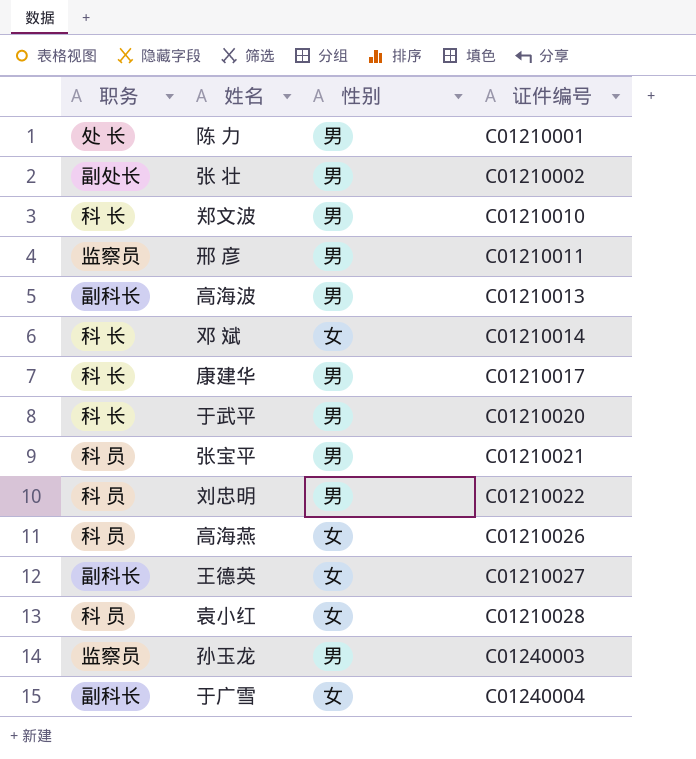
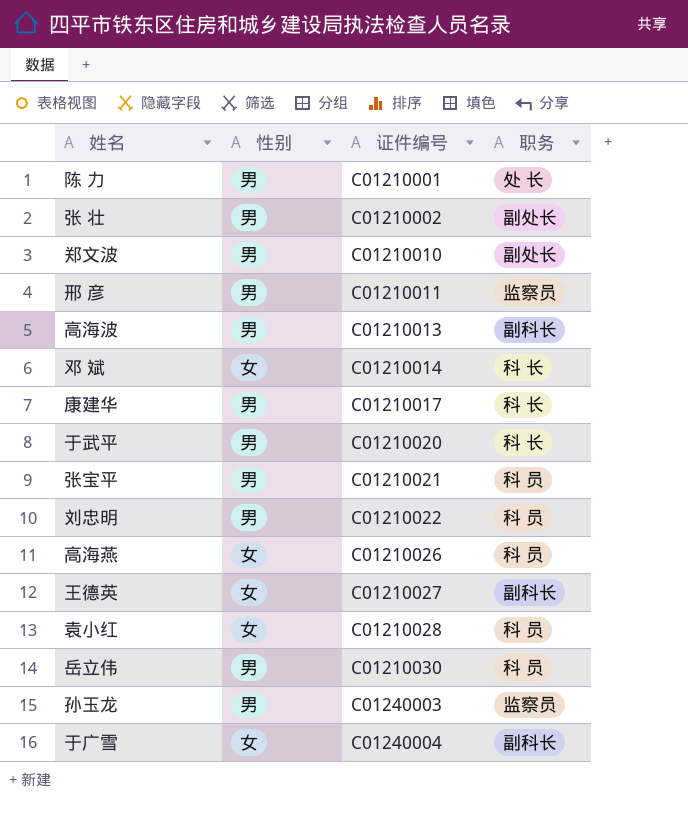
column 职务 | position: 1 -> 4
郑文波 | 职务: 科 长 -> 副处长
row 岳立伟: none -> 男 | C01210030 | 科 员

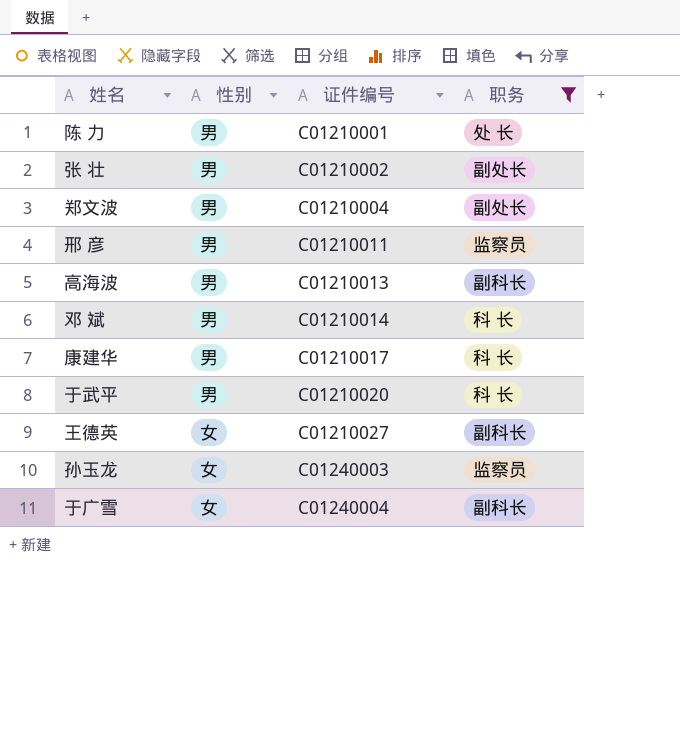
filter: none -> 职务 != 科 员
郑文波 | 证件编号: C01210010 -> C01210004
邓 斌 | 性别: 女 -> 男
孙玉龙 | 性别: 男 -> 女

